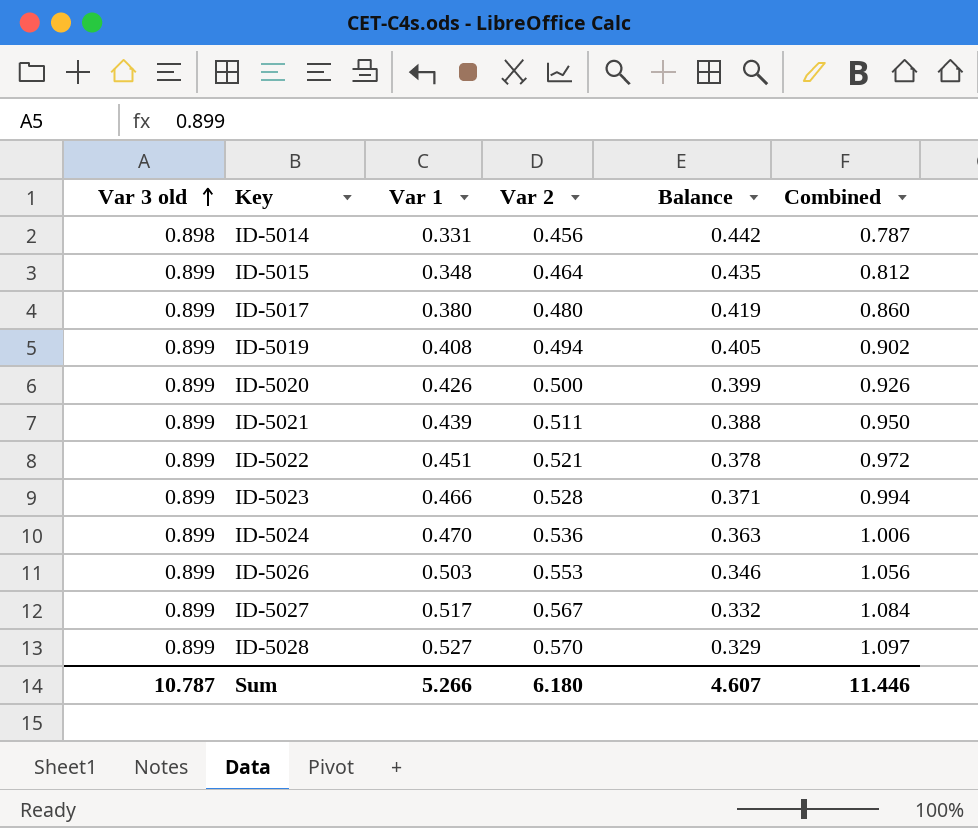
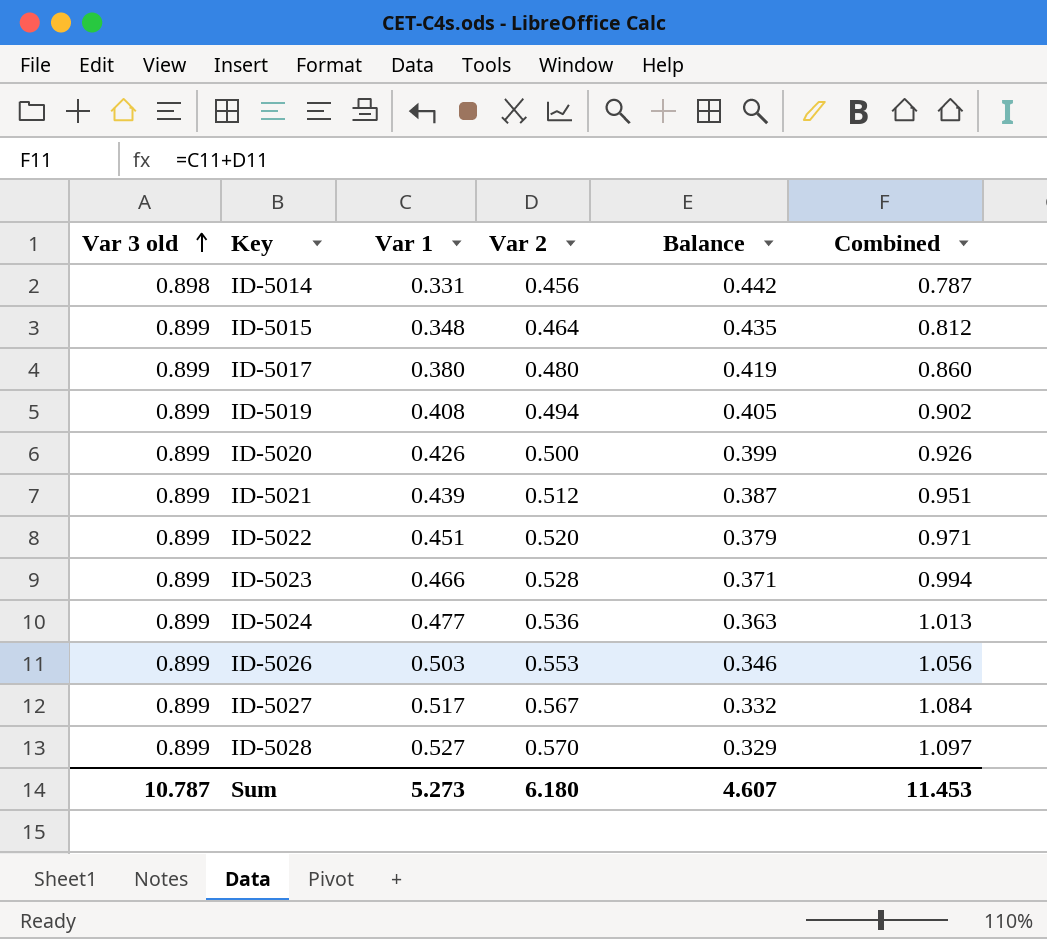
ID-5021 | Var 2: 0.511 -> 0.512
ID-5021 | Balance: 0.388 -> 0.387
ID-5021 | Combined: 0.950 -> 0.951
ID-5022 | Var 2: 0.521 -> 0.520
ID-5022 | Balance: 0.378 -> 0.379
ID-5022 | Combined: 0.972 -> 0.971
ID-5024 | Var 1: 0.470 -> 0.477
ID-5024 | Combined: 1.006 -> 1.013
Sum | Var 1: 5.266 -> 5.273
Sum | Combined: 11.446 -> 11.453

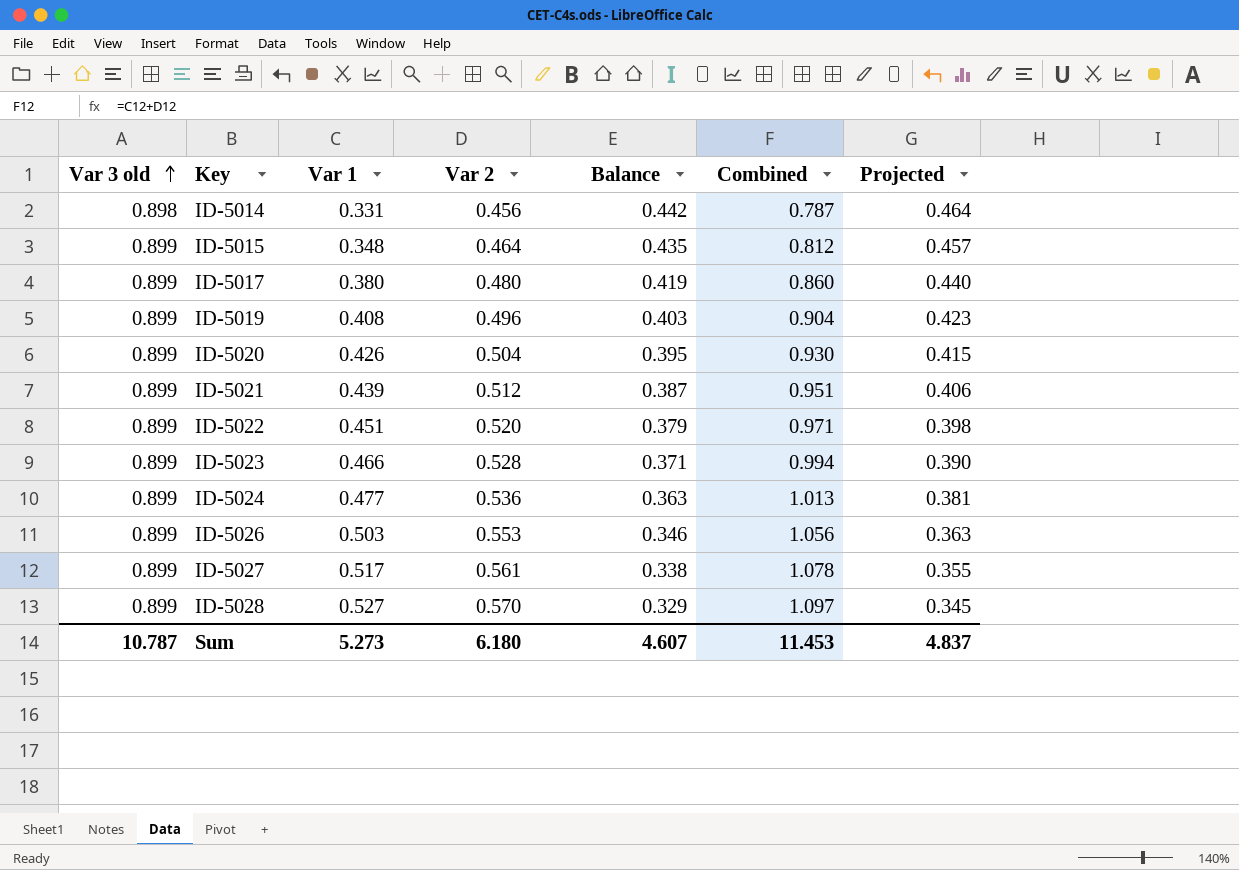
column Projected | formula: none -> [Balance] * 1.05
ID-5019 | Var 2: 0.494 -> 0.496
ID-5019 | Balance: 0.405 -> 0.403
ID-5019 | Combined: 0.902 -> 0.904
ID-5020 | Var 2: 0.500 -> 0.504
ID-5020 | Balance: 0.399 -> 0.395
ID-5020 | Combined: 0.926 -> 0.930
ID-5027 | Var 2: 0.567 -> 0.561
ID-5027 | Balance: 0.332 -> 0.338
ID-5027 | Combined: 1.084 -> 1.078

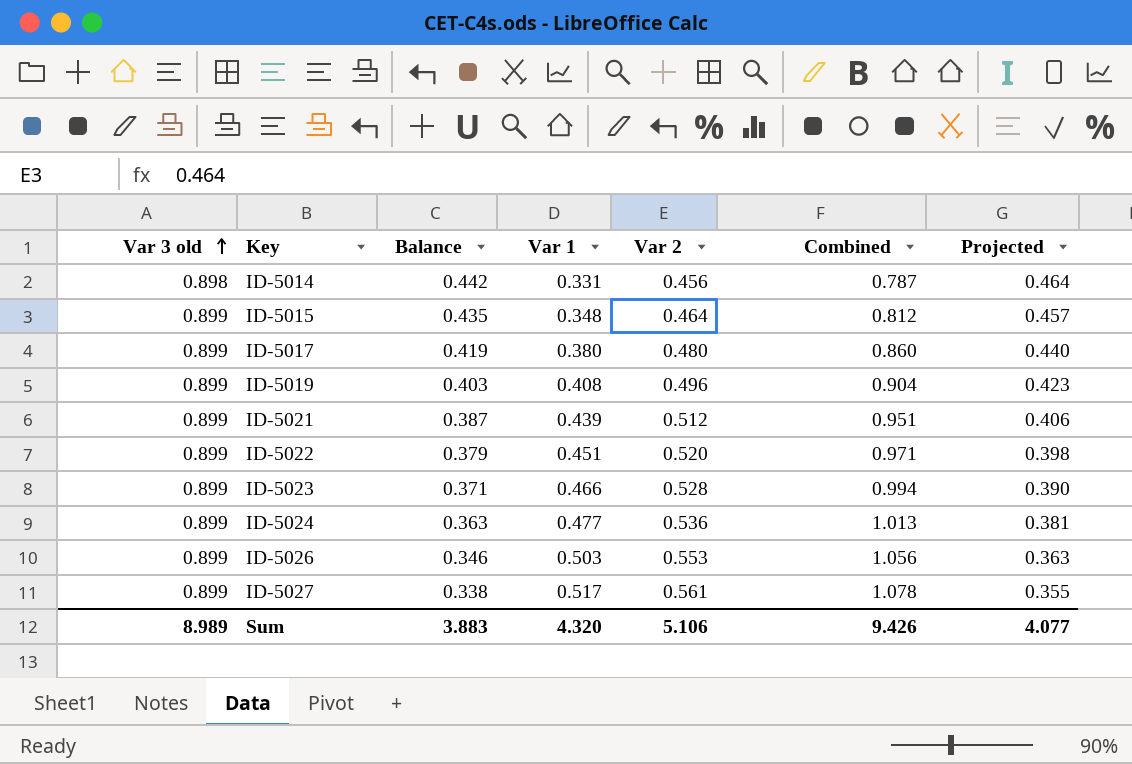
column Balance | position: 5 -> 3
row ID-5020: 0.899 | 0.426 | 0.504 | 0.395 | 0.930 | 0.415 -> none
row ID-5028: 0.899 | 0.527 | 0.570 | 0.329 | 1.097 | 0.345 -> none
Sum | Var 3 old: 10.787 -> 8.989
Sum | Balance: 4.607 -> 3.883
Sum | Var 1: 5.273 -> 4.320
Sum | Var 2: 6.180 -> 5.106
Sum | Combined: 11.453 -> 9.426
Sum | Projected: 4.837 -> 4.077

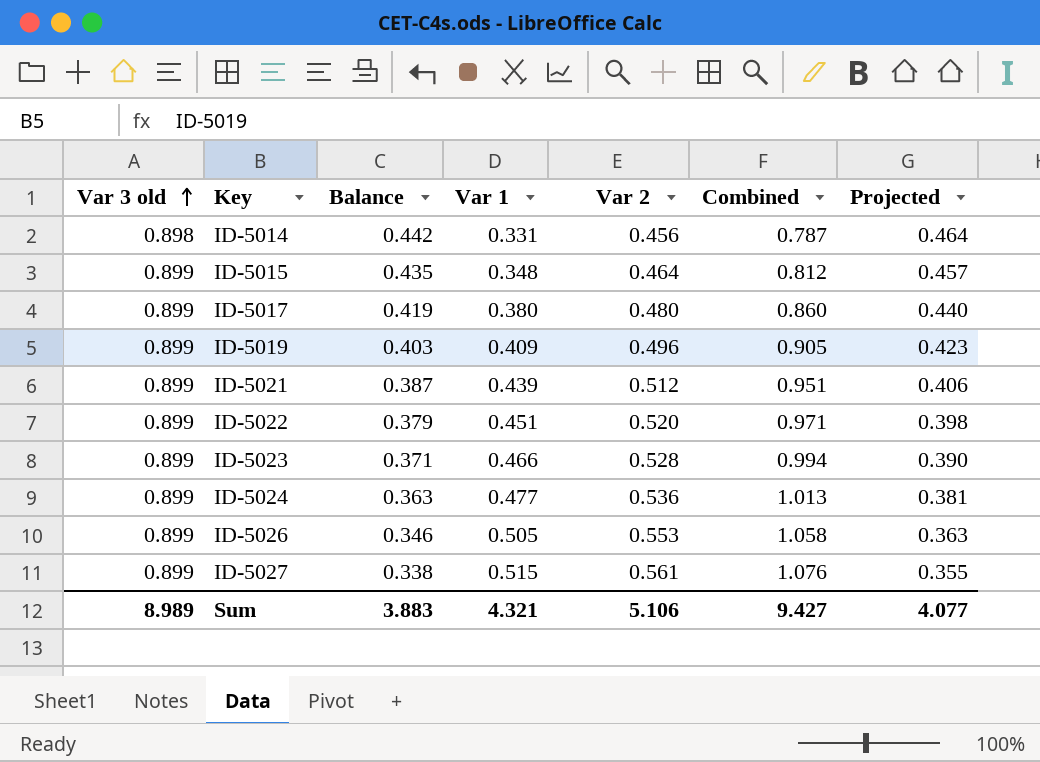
ID-5019 | Var 1: 0.408 -> 0.409
ID-5019 | Combined: 0.904 -> 0.905
ID-5026 | Var 1: 0.503 -> 0.505
ID-5026 | Combined: 1.056 -> 1.058
ID-5027 | Var 1: 0.517 -> 0.515
ID-5027 | Combined: 1.078 -> 1.076
Sum | Var 1: 4.320 -> 4.321
Sum | Combined: 9.426 -> 9.427

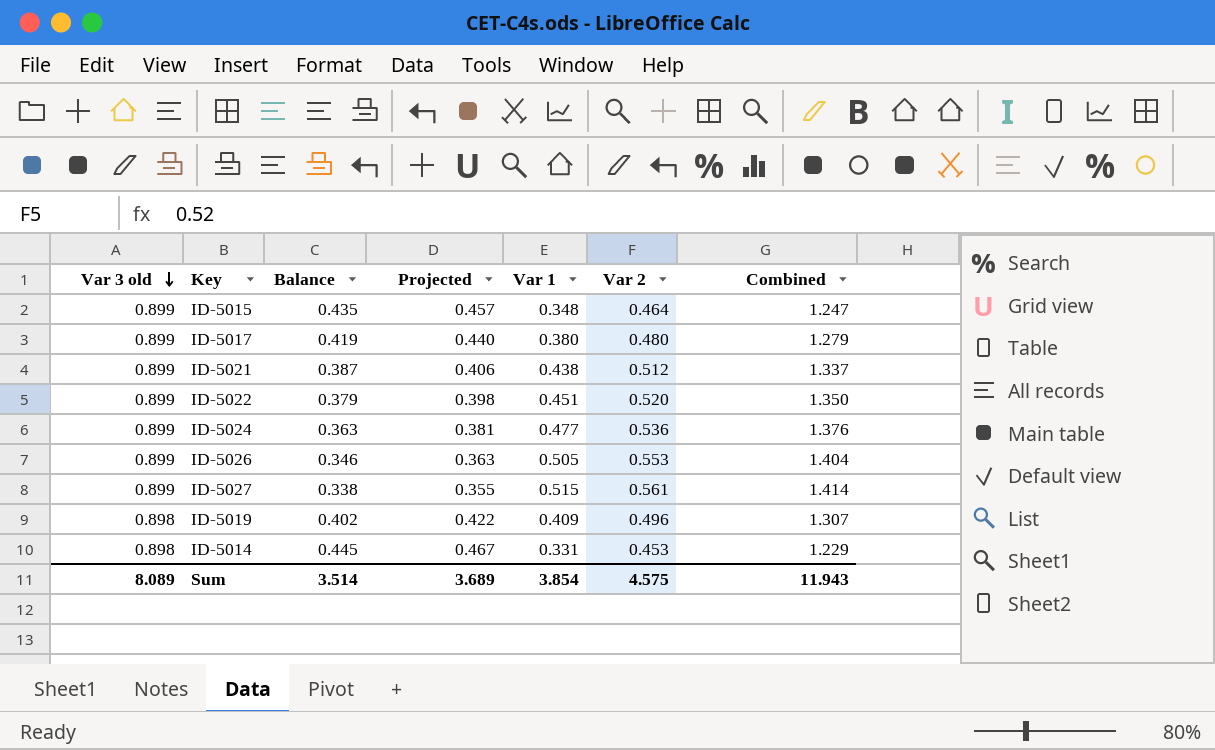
row order: Var 3 old ascending -> Var 3 old descending
column Projected | position: 7 -> 4
column Combined | formula: [Var 1] + [Var 2] -> [Var 3 old] + [Var 1]
row ID-5023: 0.899 | 0.371 | 0.466 | 0.528 | 0.994 | 0.390 -> none
ID-5021 | Var 1: 0.439 -> 0.438
ID-5019 | Var 3 old: 0.899 -> 0.898
ID-5019 | Balance: 0.403 -> 0.402
ID-5019 | Projected: 0.423 -> 0.422
ID-5014 | Balance: 0.442 -> 0.445
ID-5014 | Projected: 0.464 -> 0.467
ID-5014 | Var 2: 0.456 -> 0.453
Sum | Var 3 old: 8.989 -> 8.089
Sum | Balance: 3.883 -> 3.514
Sum | Projected: 4.077 -> 3.689
Sum | Var 1: 4.321 -> 3.854
Sum | Var 2: 5.106 -> 4.575
Sum | Combined: 9.427 -> 11.943

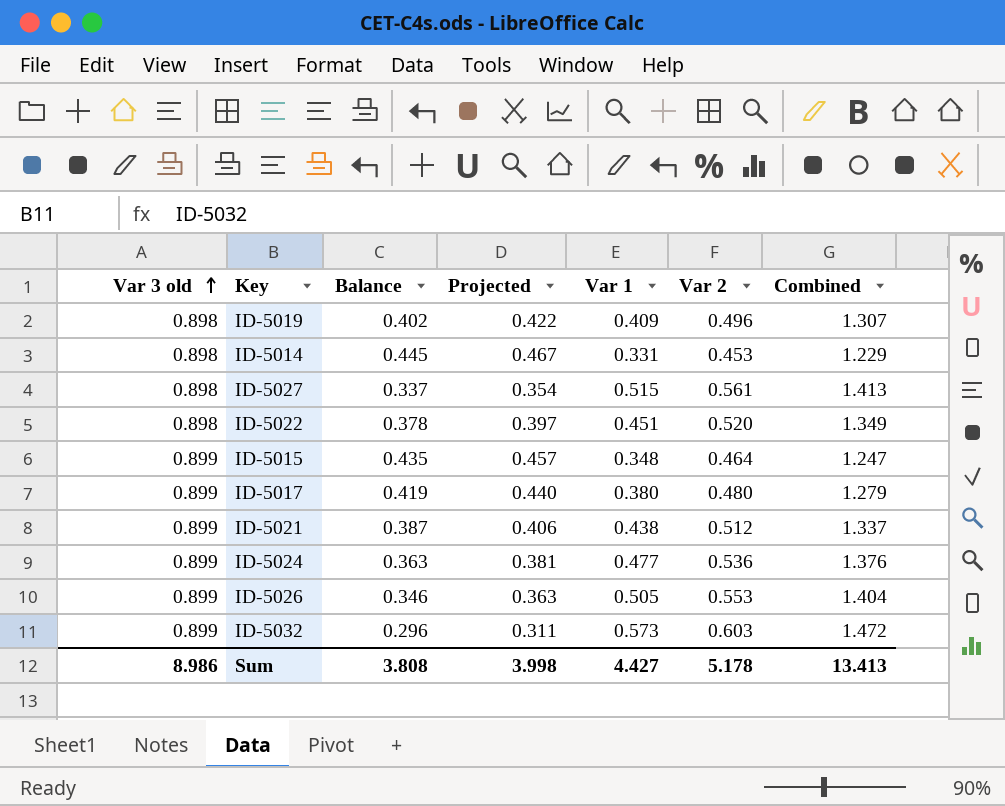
row order: Var 3 old descending -> Var 3 old ascending
ID-5027 | Var 3 old: 0.899 -> 0.898
ID-5027 | Balance: 0.338 -> 0.337
ID-5027 | Projected: 0.355 -> 0.354
ID-5027 | Combined: 1.414 -> 1.413
ID-5022 | Var 3 old: 0.899 -> 0.898
ID-5022 | Balance: 0.379 -> 0.378
ID-5022 | Projected: 0.398 -> 0.397
ID-5022 | Combined: 1.350 -> 1.349
row ID-5032: none -> 0.899 | 0.296 | 0.311 | 0.573 | 0.603 | 1.472
Sum | Var 3 old: 8.089 -> 8.986
Sum | Balance: 3.514 -> 3.808
Sum | Projected: 3.689 -> 3.998
Sum | Var 1: 3.854 -> 4.427
Sum | Var 2: 4.575 -> 5.178
Sum | Combined: 11.943 -> 13.413

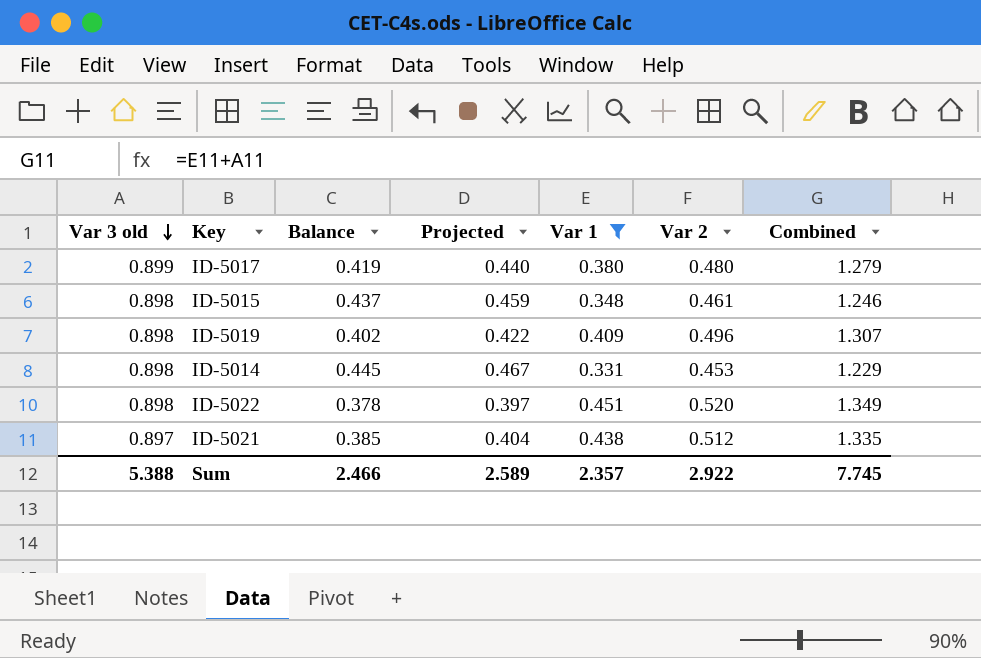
filter: none -> Var 1 <= 0.451
row order: Var 3 old ascending -> Var 3 old descending
ID-5015 | Var 3 old: 0.899 -> 0.898
ID-5015 | Balance: 0.435 -> 0.437
ID-5015 | Projected: 0.457 -> 0.459
ID-5015 | Var 2: 0.464 -> 0.461
ID-5015 | Combined: 1.247 -> 1.246
ID-5021 | Var 3 old: 0.899 -> 0.897
ID-5021 | Balance: 0.387 -> 0.385
ID-5021 | Projected: 0.406 -> 0.404
ID-5021 | Combined: 1.337 -> 1.335
Sum | Var 3 old: 8.986 -> 5.388
Sum | Balance: 3.808 -> 2.466
Sum | Projected: 3.998 -> 2.589
Sum | Var 1: 4.427 -> 2.357
Sum | Var 2: 5.178 -> 2.922
Sum | Combined: 13.413 -> 7.745

